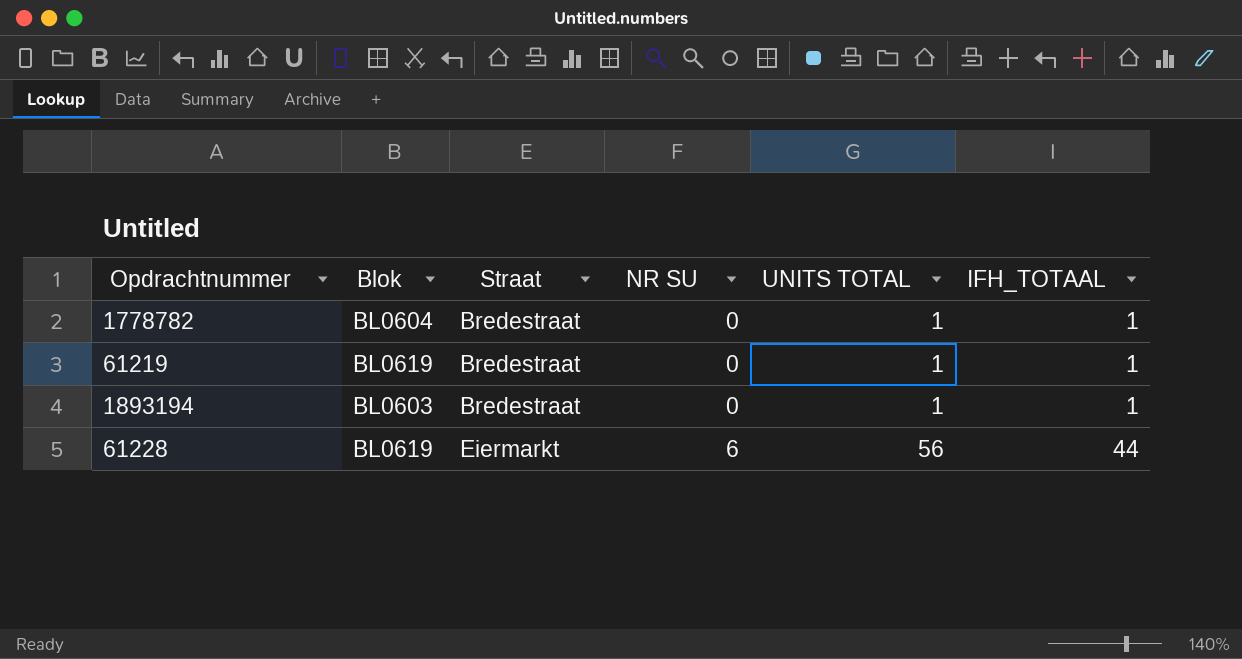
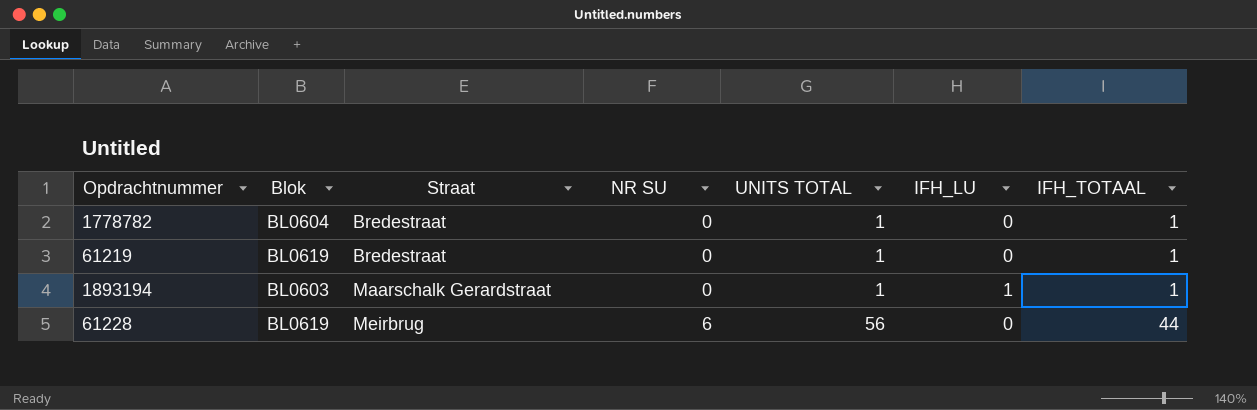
column IFH_LU | position: none -> 6
1893194 | Straat: Bredestraat -> Maarschalk Gerardstraat
61228 | Straat: Eiermarkt -> Meirbrug

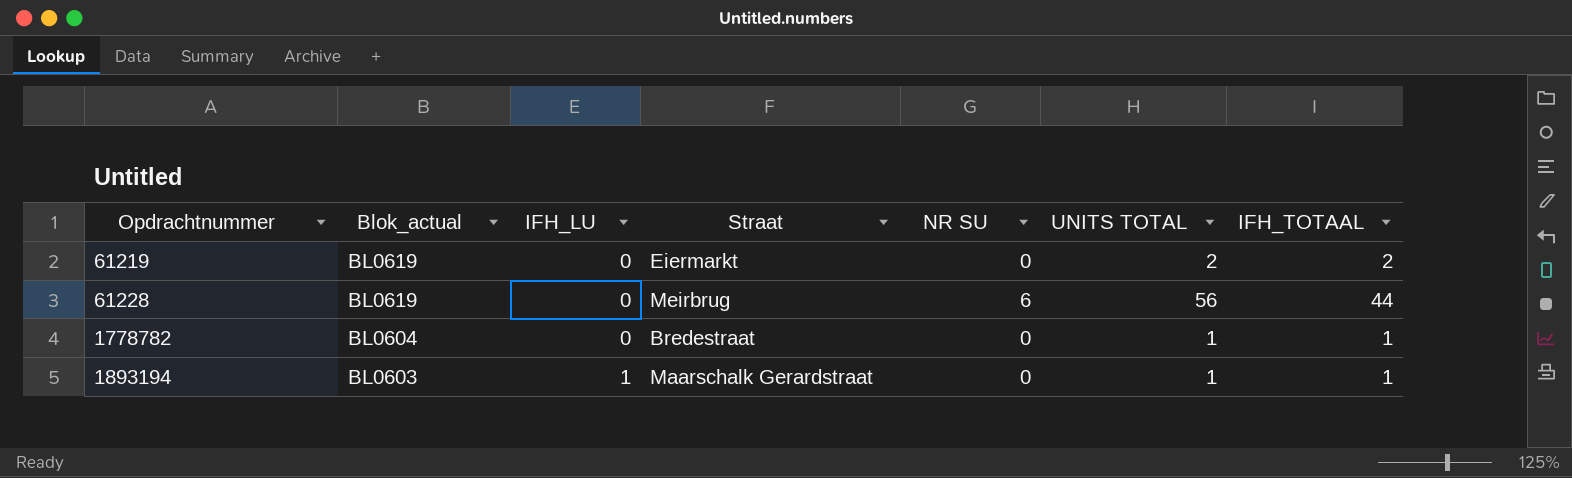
row order: Straat ascending -> Opdrachtnummer ascending
column name: Blok -> Blok_actual
column IFH_LU | position: 6 -> 3
61219 | Straat: Bredestraat -> Eiermarkt
61219 | UNITS TOTAL: 1 -> 2
61219 | IFH_TOTAAL: 1 -> 2

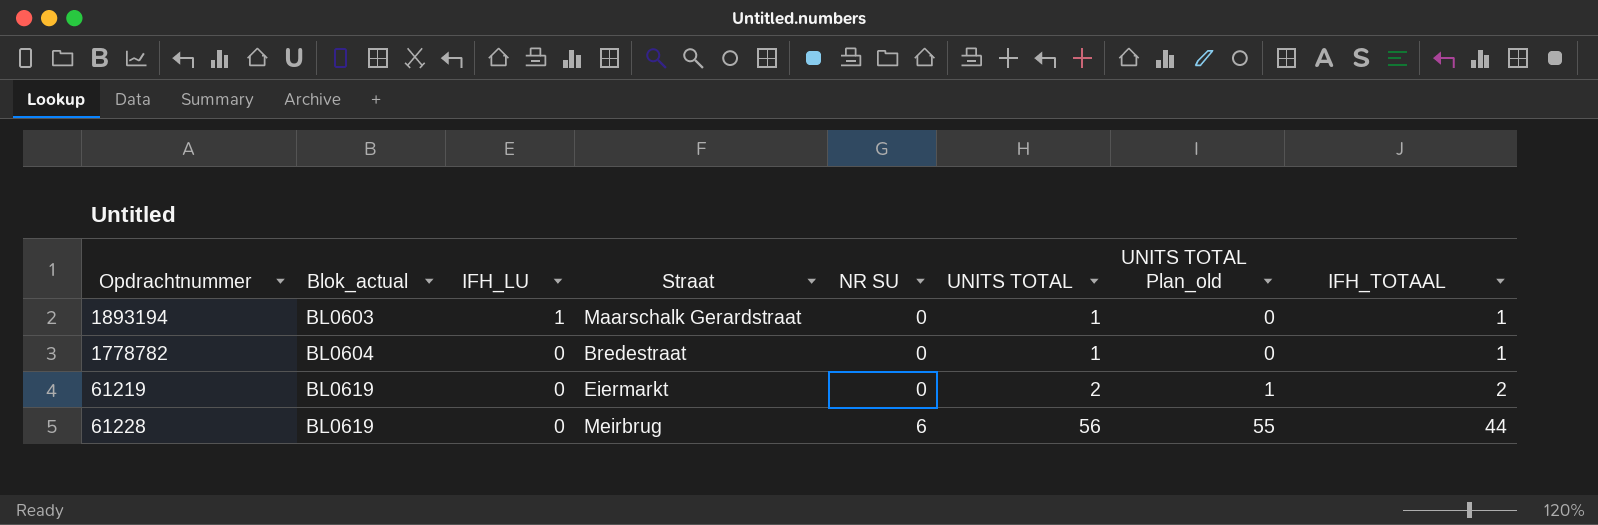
row order: Opdrachtnummer ascending -> Blok_actual ascending
column UNITS TOTAL Plan_old | formula: none -> [UNITS TOTAL] - 1

